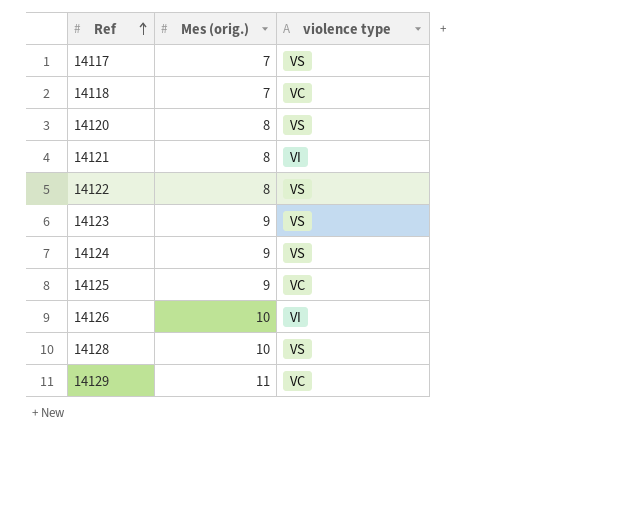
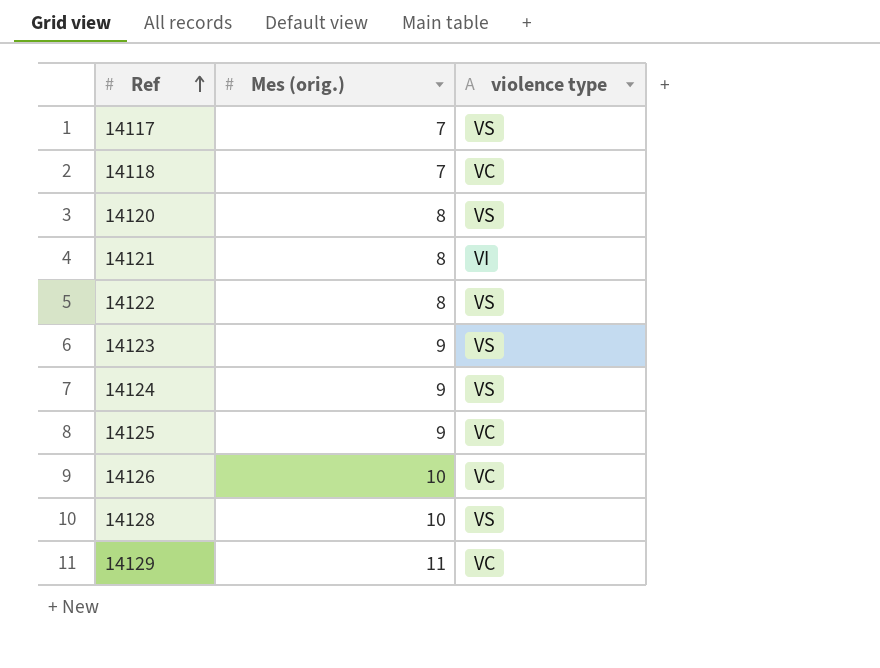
14126 | violence type: VI -> VC

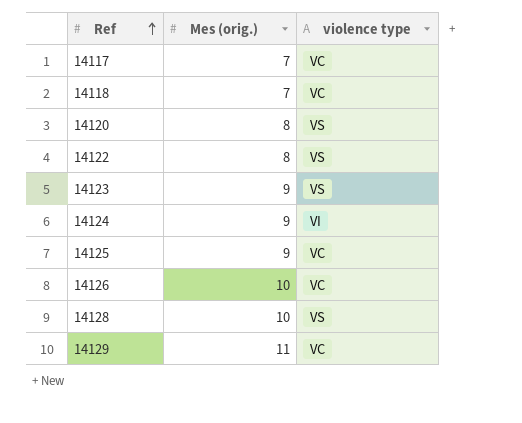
row 14121: 8 | VI -> none
14117 | violence type: VS -> VC
14124 | violence type: VS -> VI

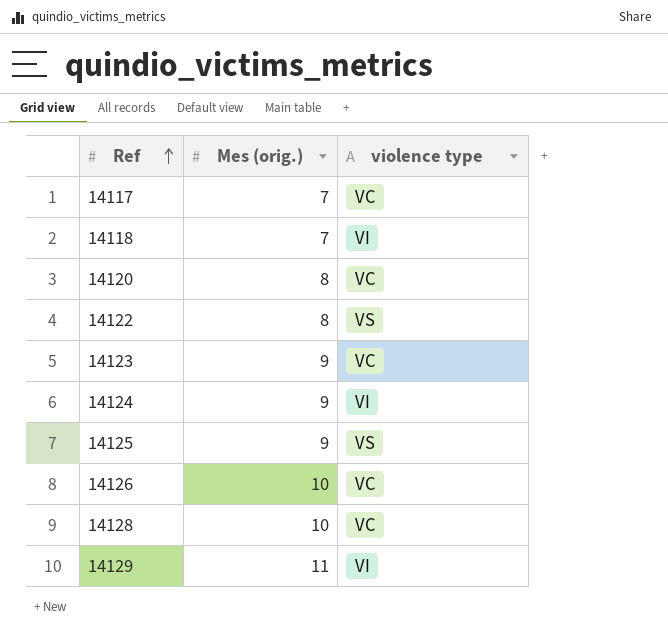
14118 | violence type: VC -> VI
14120 | violence type: VS -> VC
14123 | violence type: VS -> VC
14125 | violence type: VC -> VS
14128 | violence type: VS -> VC
14129 | violence type: VC -> VI

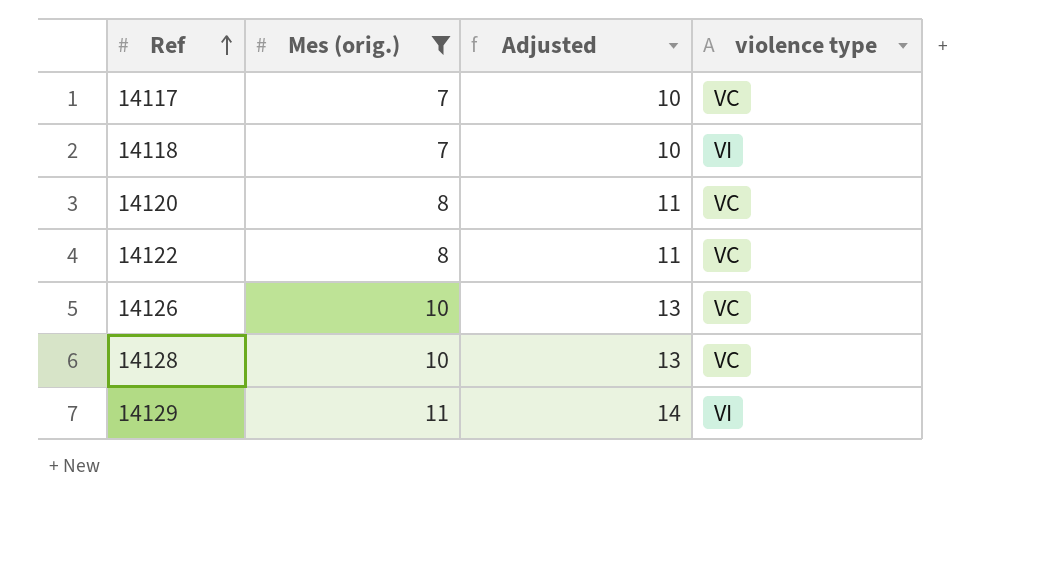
filter: none -> Mes (orig.) != 9
column Adjusted | formula: none -> [Mes (orig.)] + 3
14122 | violence type: VS -> VC

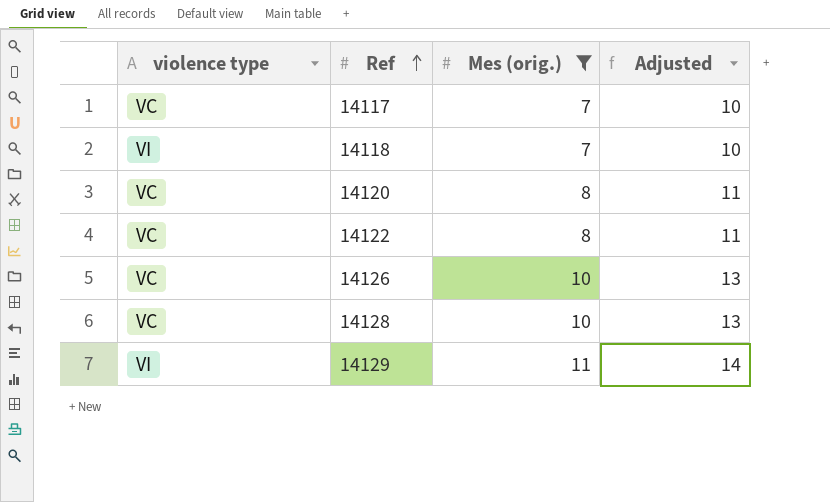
column violence type | position: 4 -> 1

